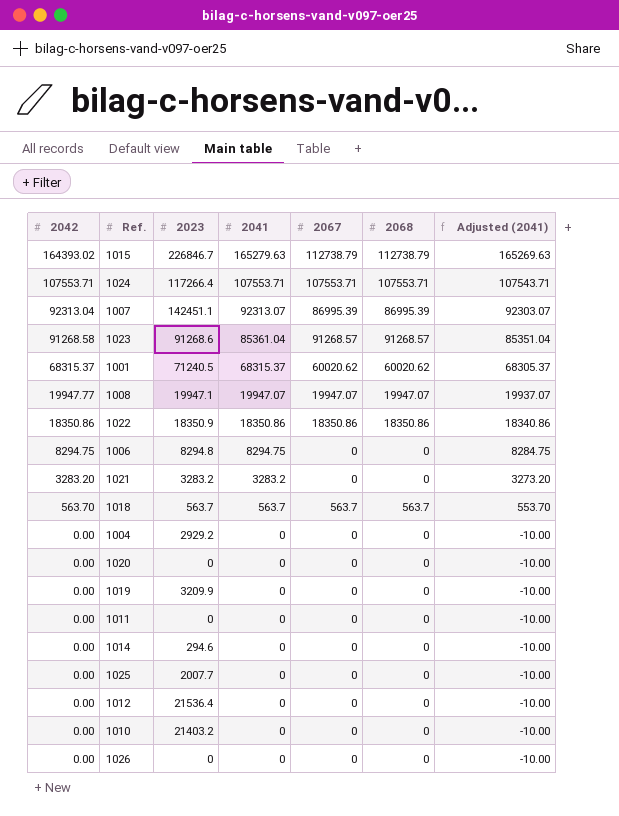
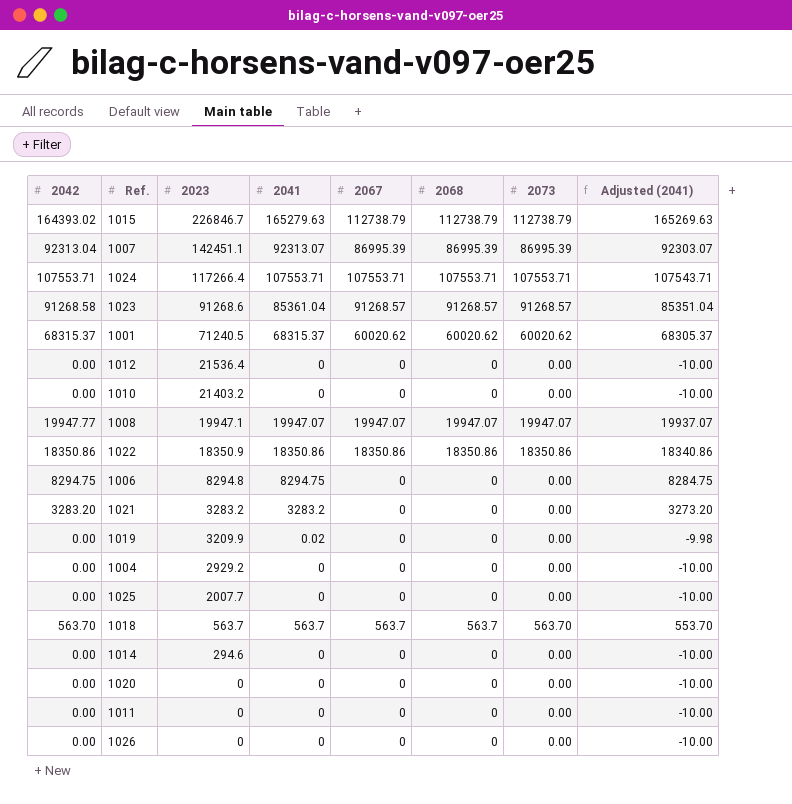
row order: 2042 descending -> 2023 descending
column 2073 | position: none -> 7
1019 | 2041: 0 -> 0.02
1019 | Adjusted (2041): -10.00 -> -9.98

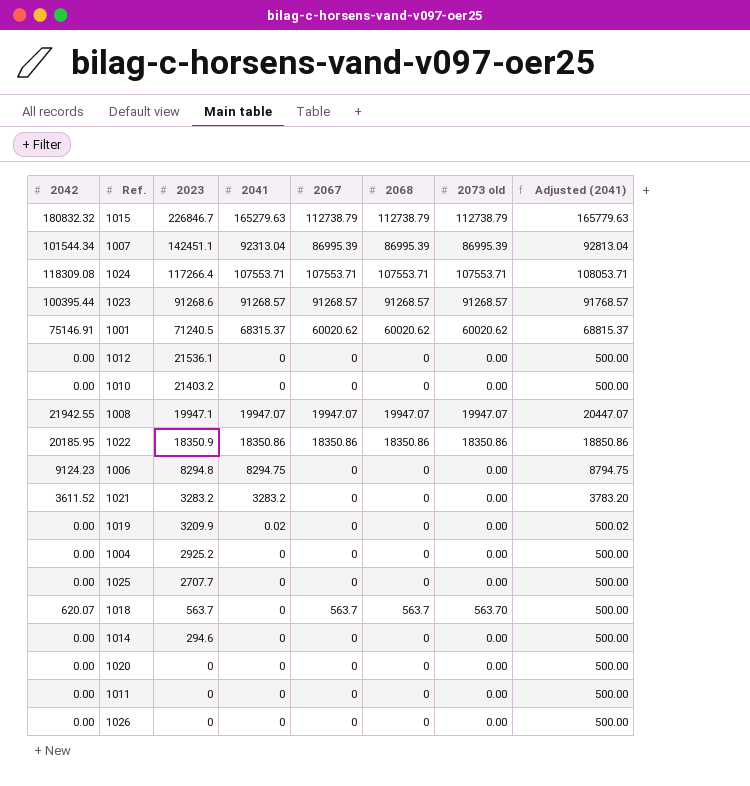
column name: 2073 -> 2073 old
column Adjusted (2041) | formula: [2041] - 10 -> [2041] + 500
1015 | 2042: 164393.02 -> 180832.32
1007 | 2042: 92313.04 -> 101544.34
1007 | 2041: 92313.07 -> 92313.04
1024 | 2042: 107553.71 -> 118309.08
1023 | 2042: 91268.58 -> 100395.44
1023 | 2041: 85361.04 -> 91268.57
1001 | 2042: 68315.37 -> 75146.91
1012 | 2023: 21536.4 -> 21536.1
1008 | 2042: 19947.77 -> 21942.55
1022 | 2042: 18350.86 -> 20185.95
1006 | 2042: 8294.75 -> 9124.23
1021 | 2042: 3283.20 -> 3611.52
1004 | 2023: 2929.2 -> 2925.2
1025 | 2023: 2007.7 -> 2707.7
1018 | 2042: 563.70 -> 620.07
1018 | 2041: 563.7 -> 0

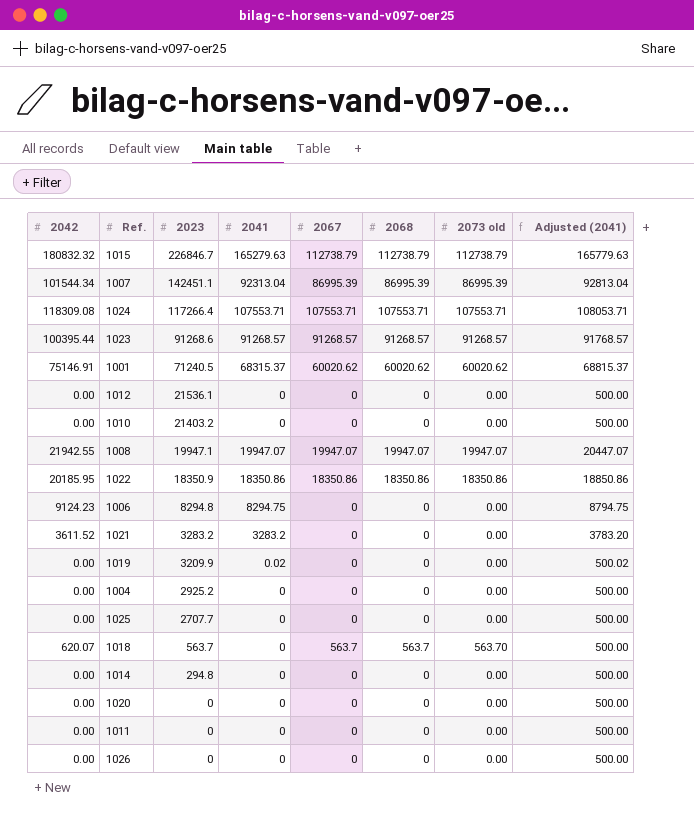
1014 | 2023: 294.6 -> 294.8

